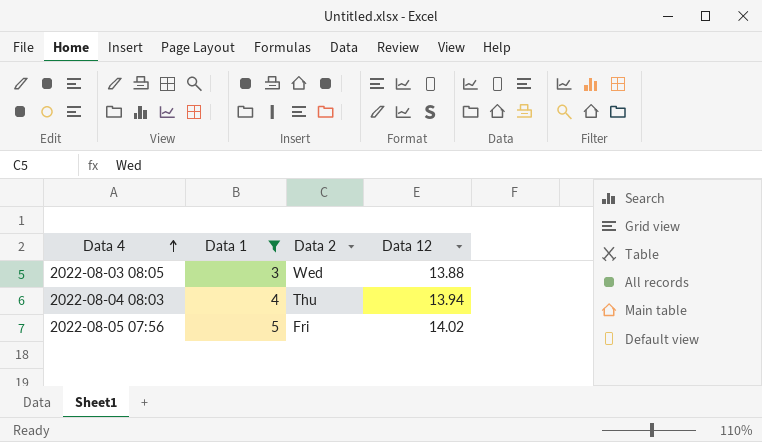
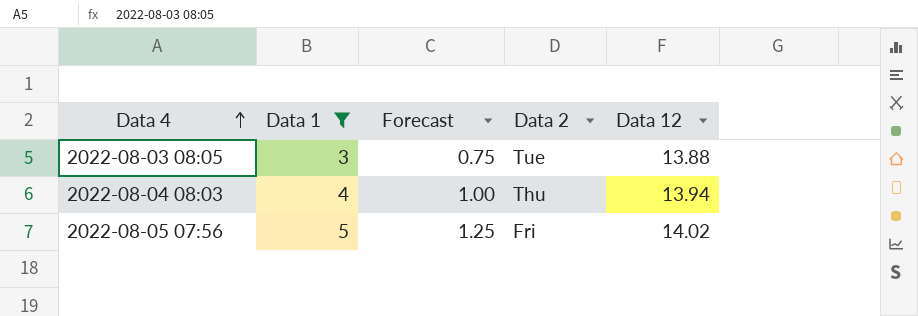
column Forecast | formula: none -> [Data 1] * 0.25
2022-08-03 08:05 | Data 2: Wed -> Tue

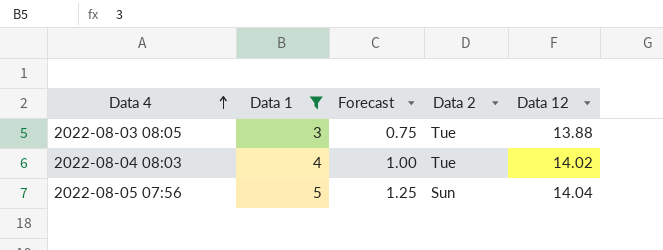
2022-08-04 08:03 | Data 2: Thu -> Tue
2022-08-04 08:03 | Data 12: 13.94 -> 14.02
2022-08-05 07:56 | Data 2: Fri -> Sun
2022-08-05 07:56 | Data 12: 14.02 -> 14.04

